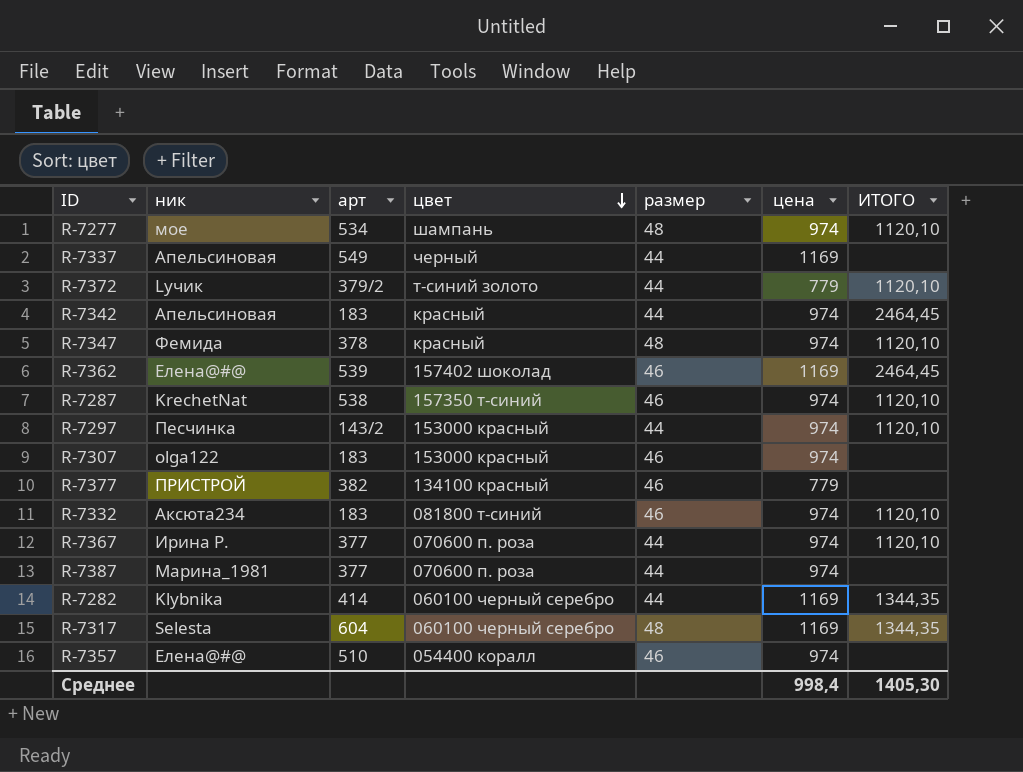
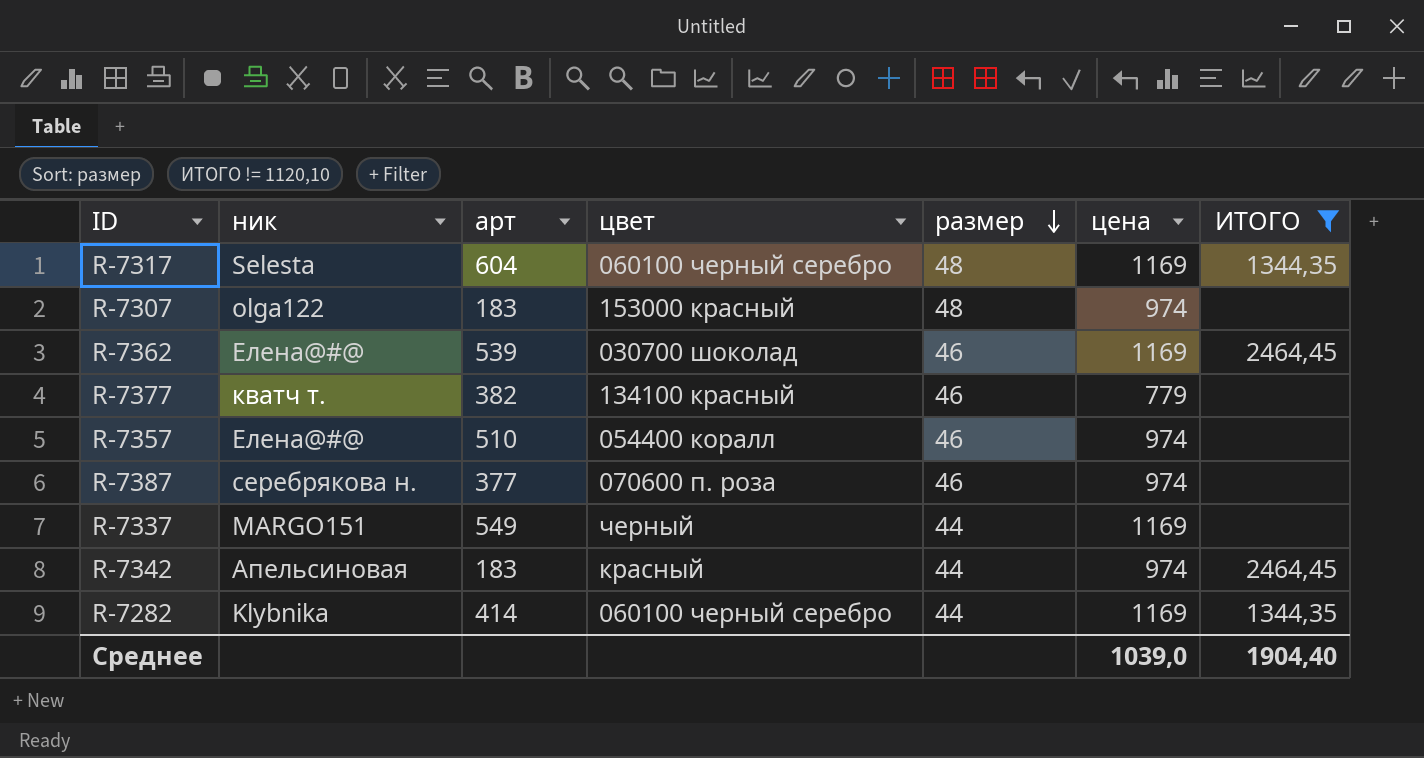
filter: none -> ИТОГО != 1120,10
row order: цвет descending -> размер descending
R-7307 | размер: 46 -> 48
R-7362 | цвет: 157402 шоколад -> 030700 шоколад
R-7377 | ник: ПРИСТРОЙ -> кватч т.
R-7387 | ник: Марина_1981 -> серебрякова н.
R-7387 | размер: 44 -> 46
R-7337 | ник: Апельсиновая -> MARGO151
Среднее | цена: 998,4 -> 1039,0
Среднее | ИТОГО: 1405,30 -> 1904,40

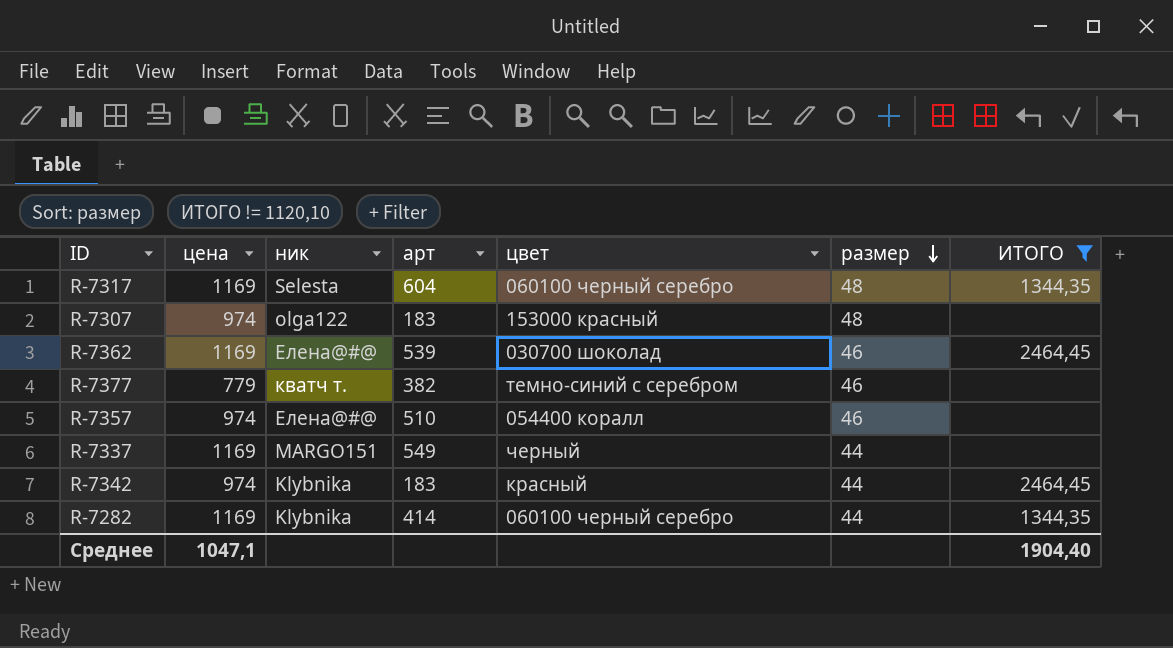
column цена | position: 6 -> 2
row R-7387: серебрякова н. | 377 | 070600 п. роза | 46 | 974 | none -> none
R-7377 | цвет: 134100 красный -> темно-синий с серебром
R-7342 | ник: Апельсиновая -> Klybnika
Среднее | цена: 1039,0 -> 1047,1

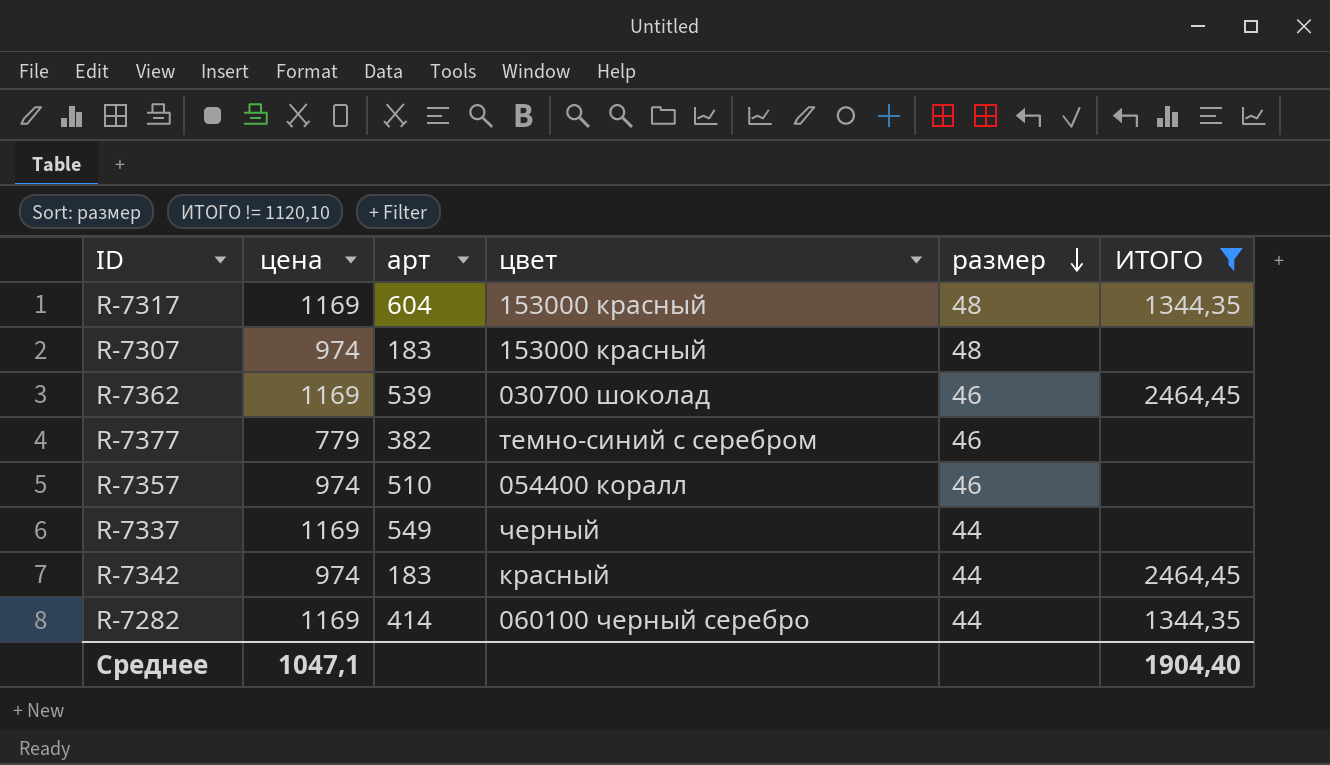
column ник | position: 3 -> none
R-7317 | цвет: 060100 черный серебро -> 153000 красный

